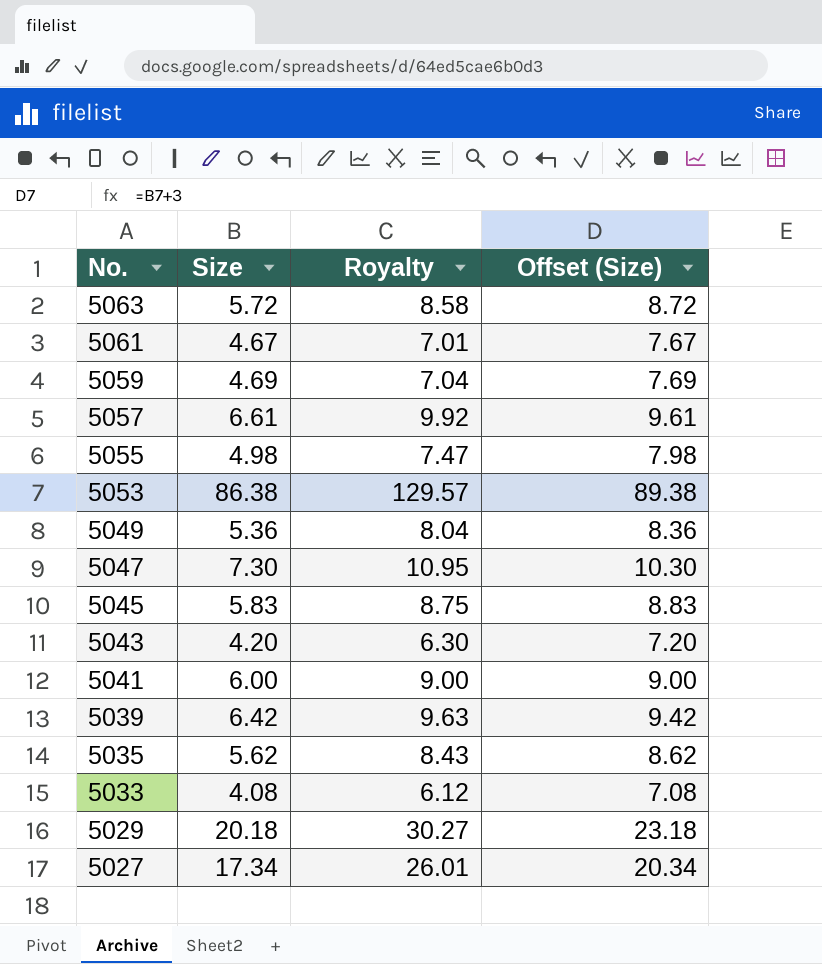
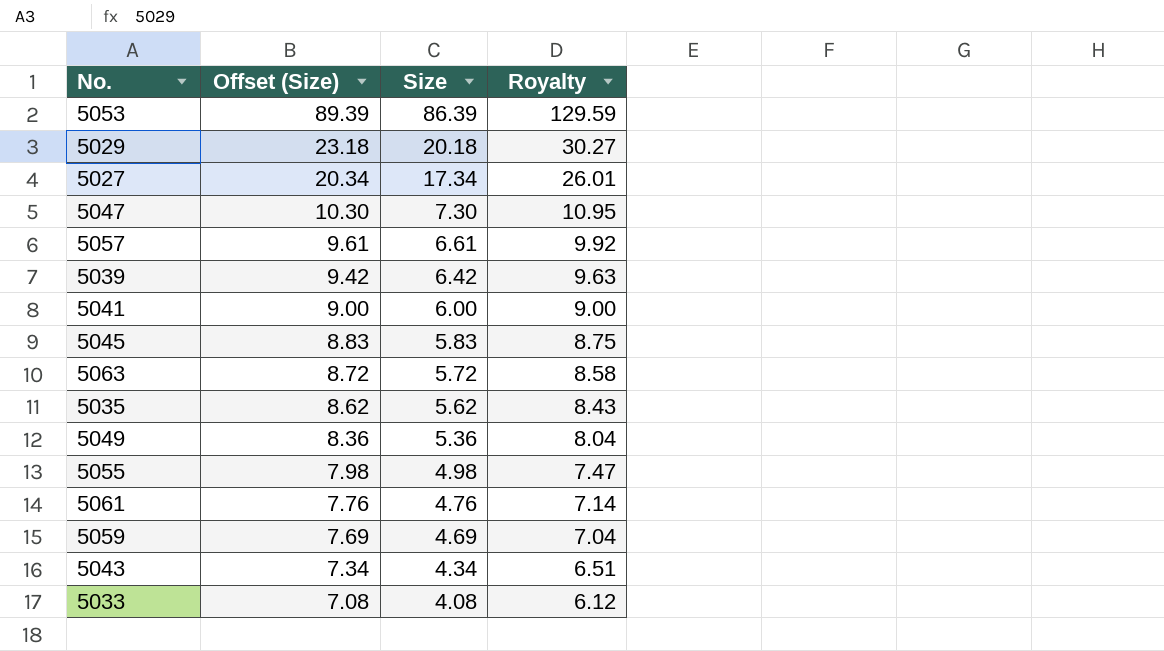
row order: No. descending -> Offset (Size) descending
column Offset (Size) | position: 4 -> 2
5053 | Offset (Size): 89.38 -> 89.39
5053 | Size: 86.38 -> 86.39
5053 | Royalty: 129.57 -> 129.59
5061 | Offset (Size): 7.67 -> 7.76
5061 | Size: 4.67 -> 4.76
5061 | Royalty: 7.01 -> 7.14
5043 | Offset (Size): 7.20 -> 7.34
5043 | Size: 4.20 -> 4.34
5043 | Royalty: 6.30 -> 6.51

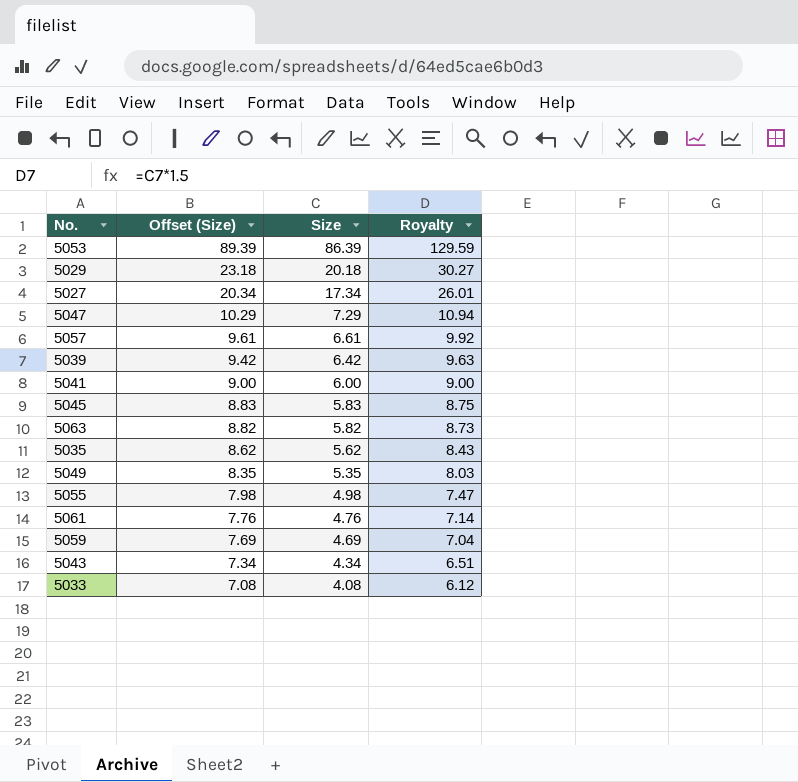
5047 | Offset (Size): 10.30 -> 10.29
5047 | Size: 7.30 -> 7.29
5047 | Royalty: 10.95 -> 10.94
5063 | Offset (Size): 8.72 -> 8.82
5063 | Size: 5.72 -> 5.82
5063 | Royalty: 8.58 -> 8.73
5049 | Offset (Size): 8.36 -> 8.35
5049 | Size: 5.36 -> 5.35
5049 | Royalty: 8.04 -> 8.03

